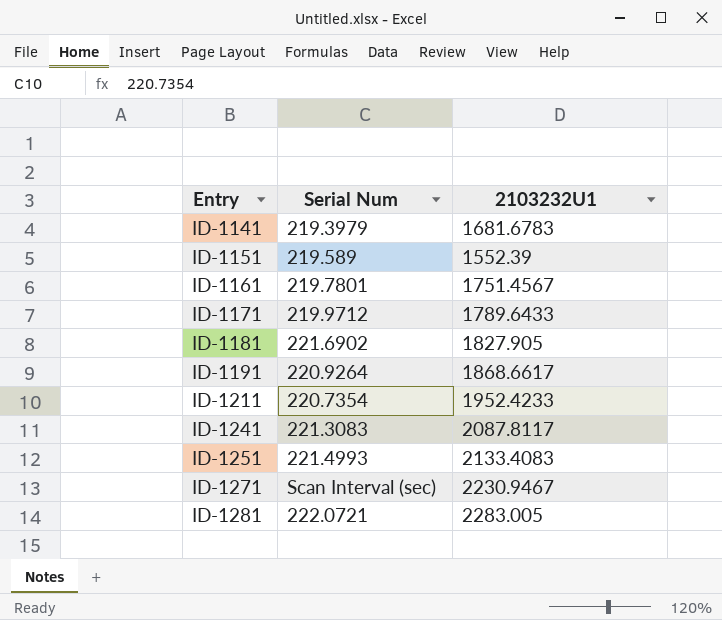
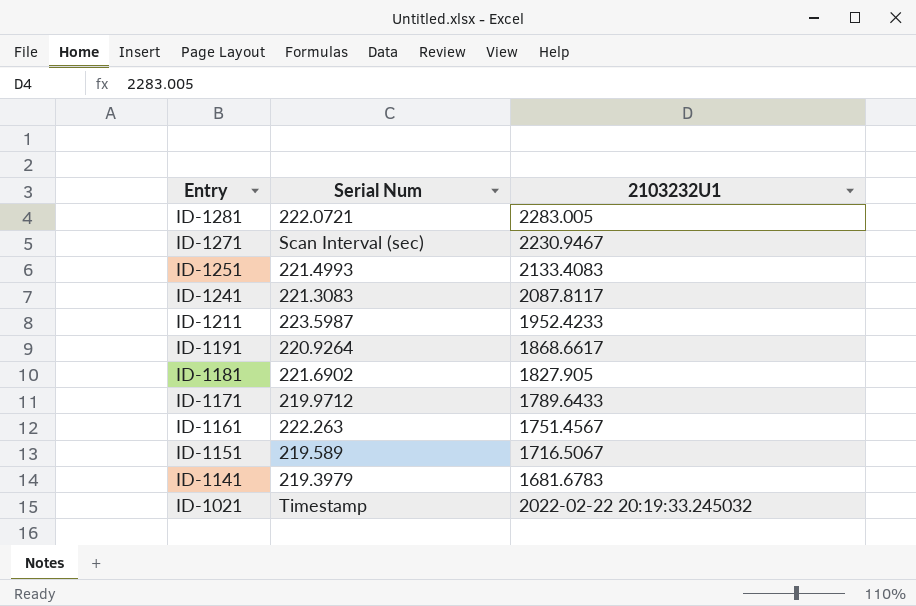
row order: Entry ascending -> Entry descending
ID-1211 | Serial Num: 220.7354 -> 223.5987
ID-1161 | Serial Num: 219.7801 -> 222.263
ID-1151 | 2103232U1: 1552.39 -> 1716.5067
row ID-1021: none -> Timestamp | 2022-02-22 20:19:33.245032

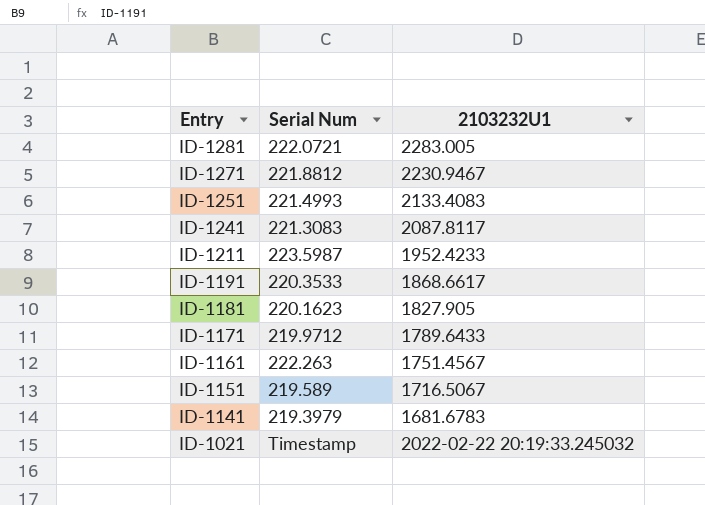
ID-1271 | Serial Num: Scan Interval (sec) -> 221.8812
ID-1191 | Serial Num: 220.9264 -> 220.3533
ID-1181 | Serial Num: 221.6902 -> 220.1623

